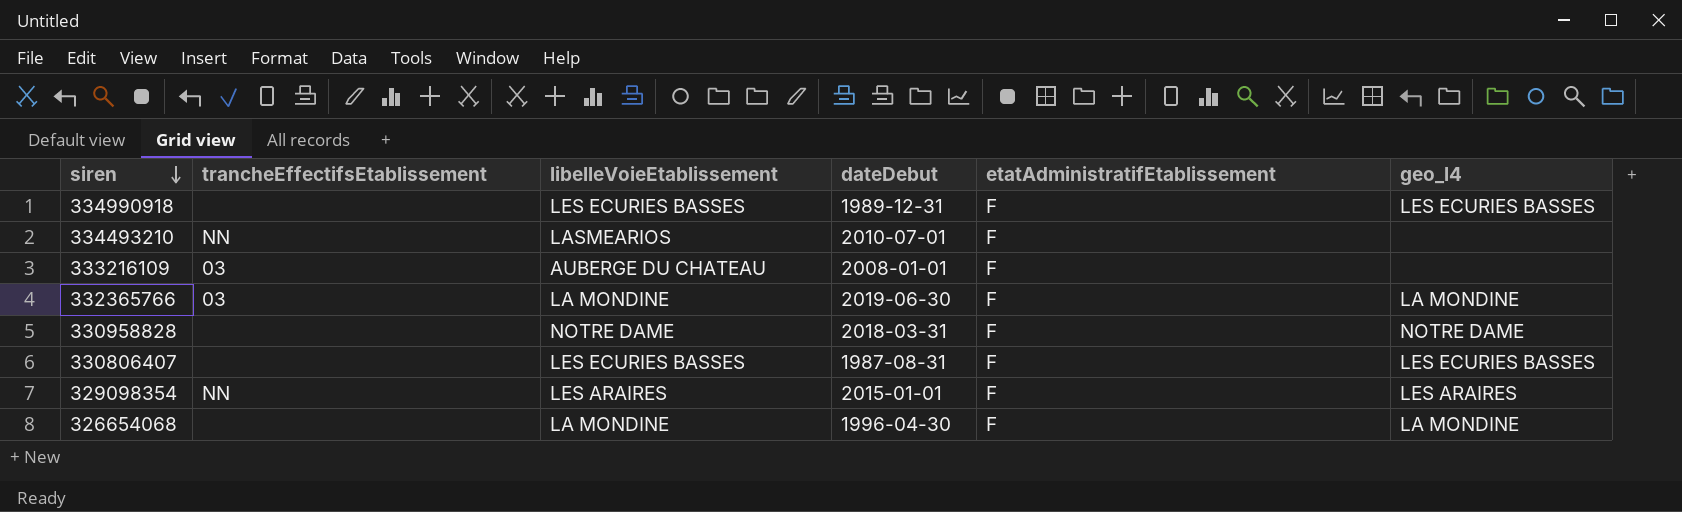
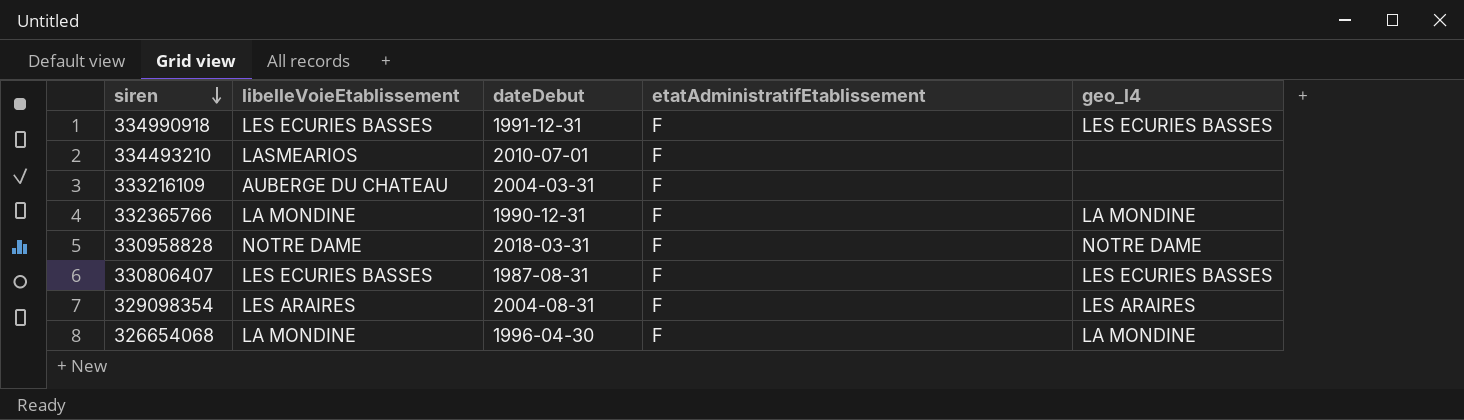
column trancheEffectifsEtablissement | position: 2 -> none
334990918 | dateDebut: 1989-12-31 -> 1991-12-31
333216109 | dateDebut: 2008-01-01 -> 2004-03-31
332365766 | dateDebut: 2019-06-30 -> 1990-12-31
329098354 | dateDebut: 2015-01-01 -> 2004-08-31

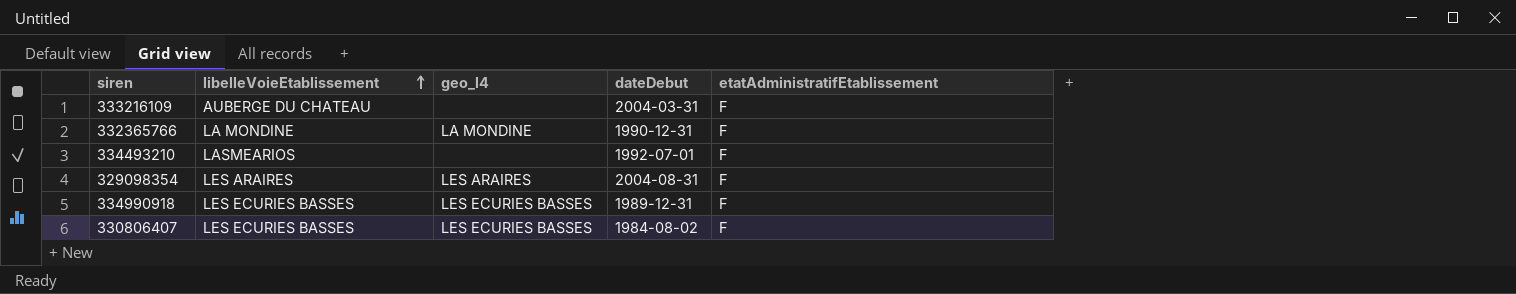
row order: siren descending -> libelleVoieEtablissement ascending
column geo_l4 | position: 5 -> 3
row 330958828: NOTRE DAME | 2018-03-31 | F | NOTRE DAME -> none
row 326654068: LA MONDINE | 1996-04-30 | F | LA MONDINE -> none
334493210 | dateDebut: 2010-07-01 -> 1992-07-01
334990918 | dateDebut: 1991-12-31 -> 1989-12-31
330806407 | dateDebut: 1987-08-31 -> 1984-08-02

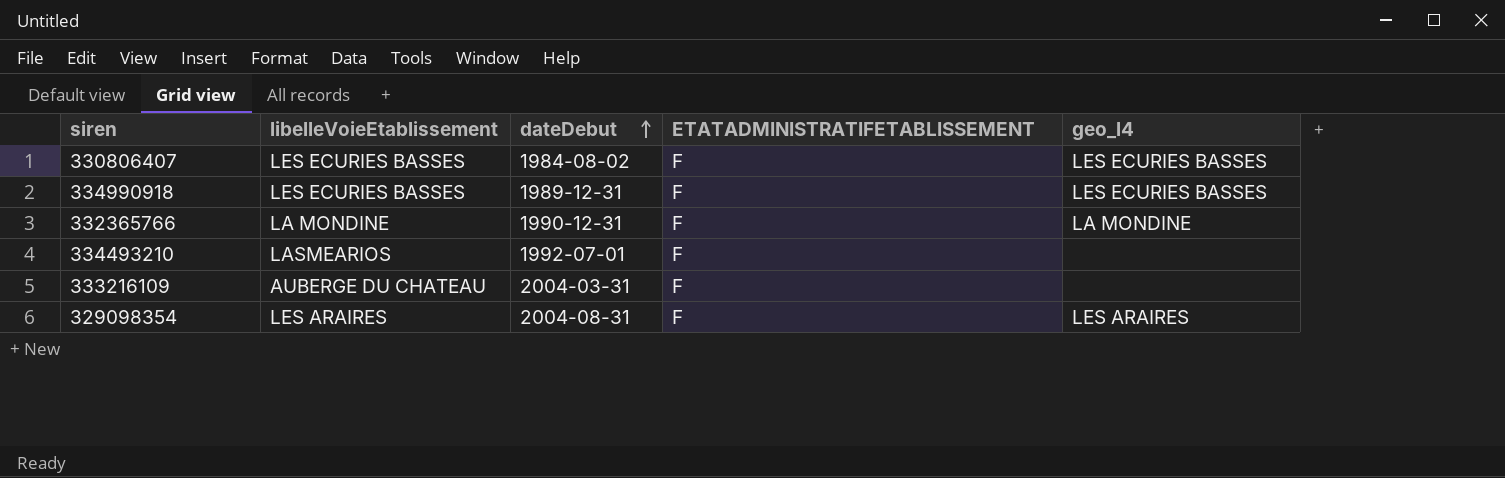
row order: libelleVoieEtablissement ascending -> dateDebut ascending
column name: etatAdministratifEtablissement -> ETATADMINISTRATIFETABLISSEMENT
column geo_l4 | position: 3 -> 5

